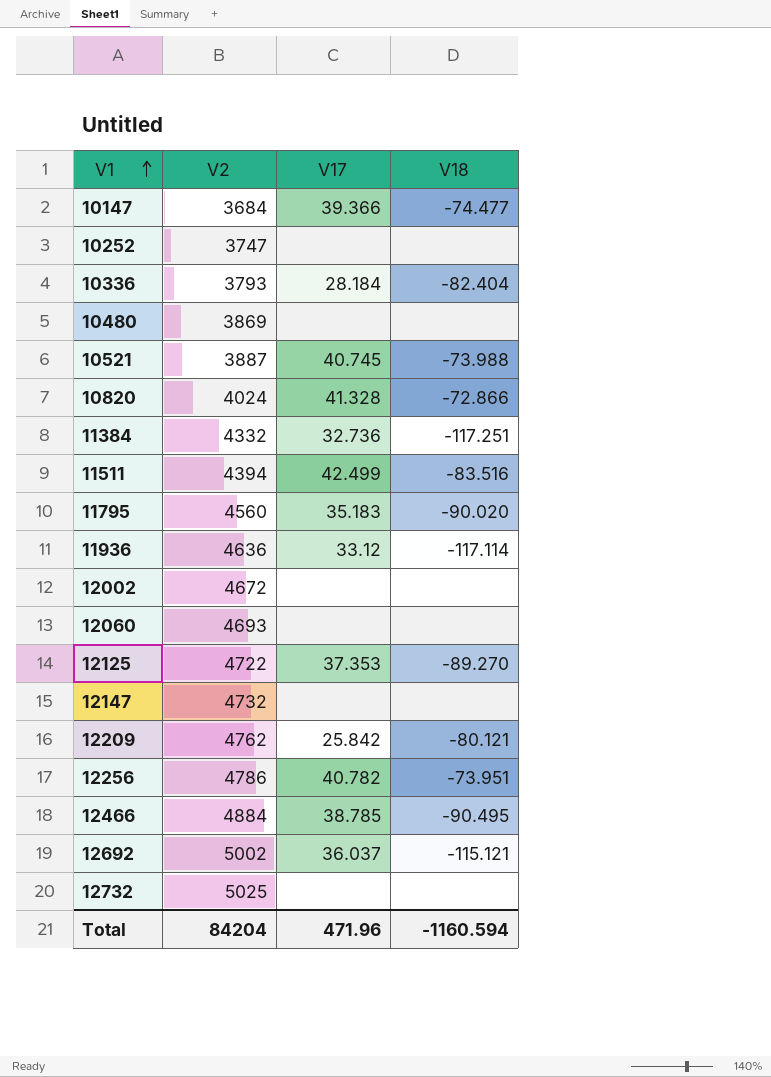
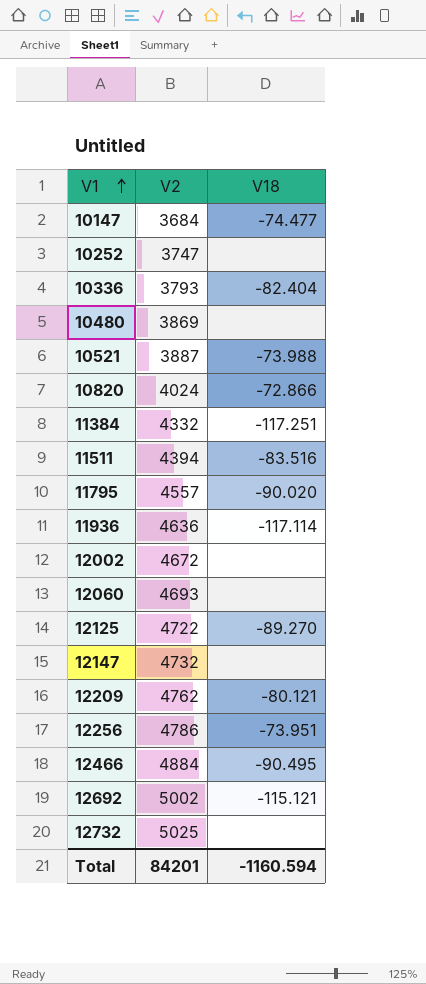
column V17 | position: 3 -> none
11795 | V2: 4560 -> 4557
Total | V2: 84204 -> 84201

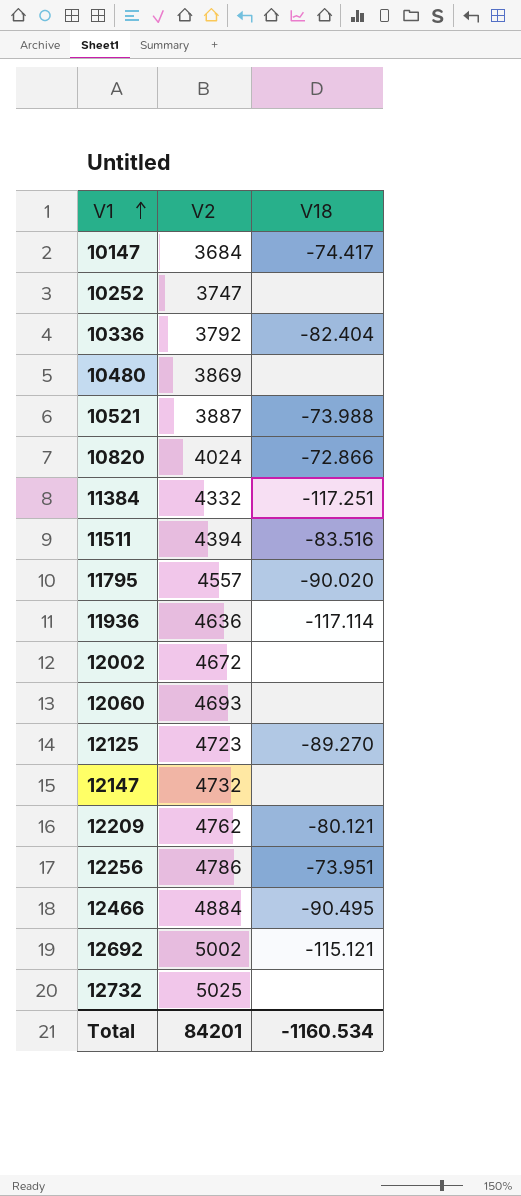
10147 | V18: -74.477 -> -74.417
10336 | V2: 3793 -> 3792
12125 | V2: 4722 -> 4723
Total | V18: -1160.594 -> -1160.534

